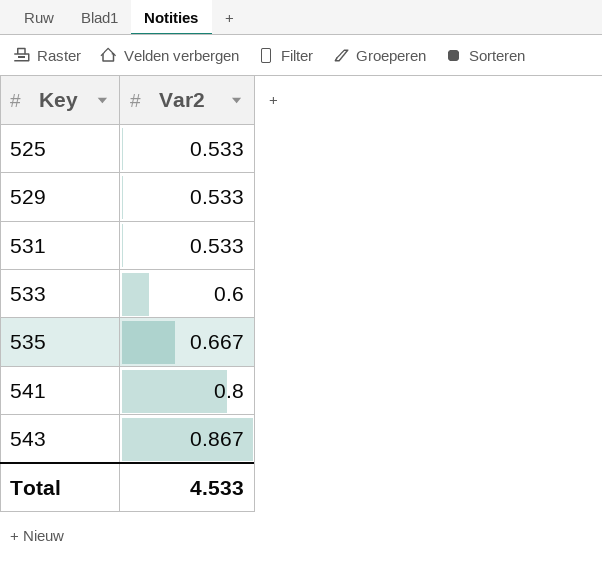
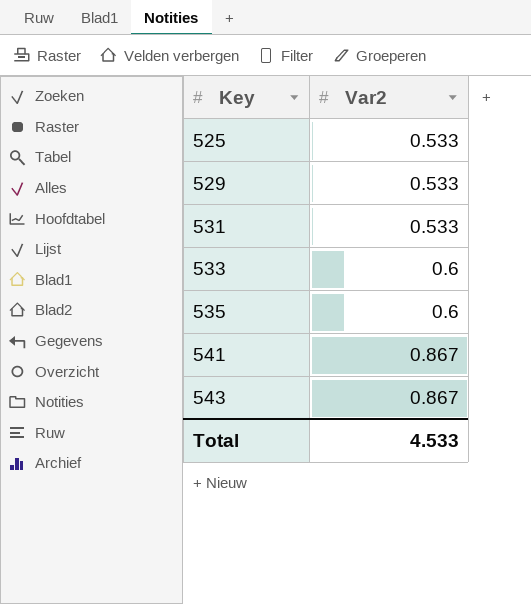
535 | Var2: 0.667 -> 0.6
541 | Var2: 0.8 -> 0.867

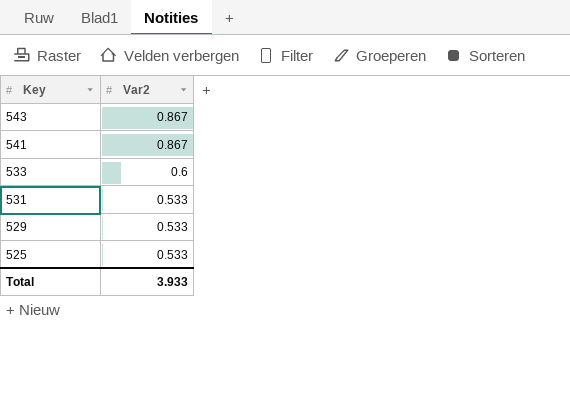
row order: Key ascending -> Key descending
row 535: 0.6 -> none
Total | Var2: 4.533 -> 3.933

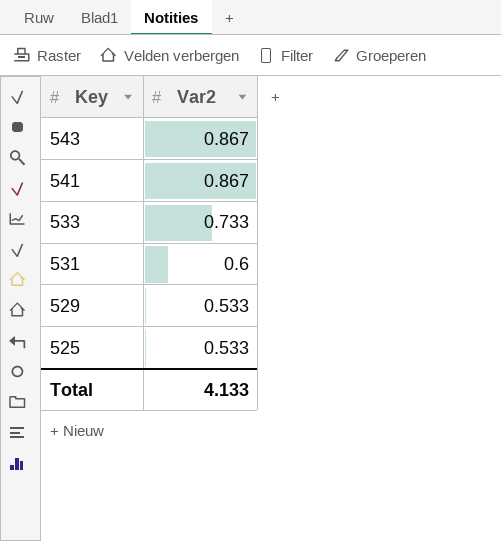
533 | Var2: 0.6 -> 0.733
531 | Var2: 0.533 -> 0.6
Total | Var2: 3.933 -> 4.133

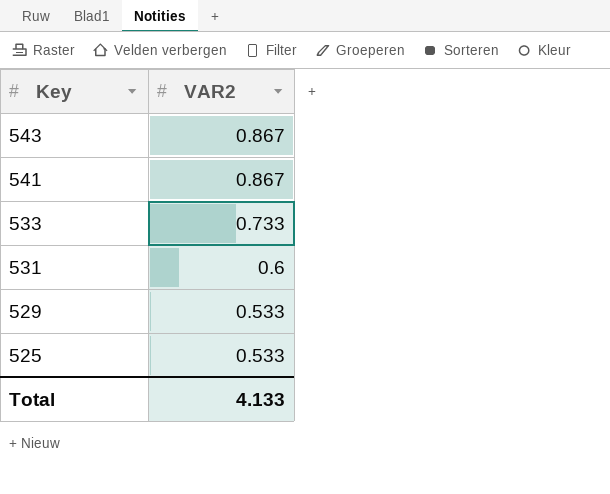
column name: Var2 -> VAR2

